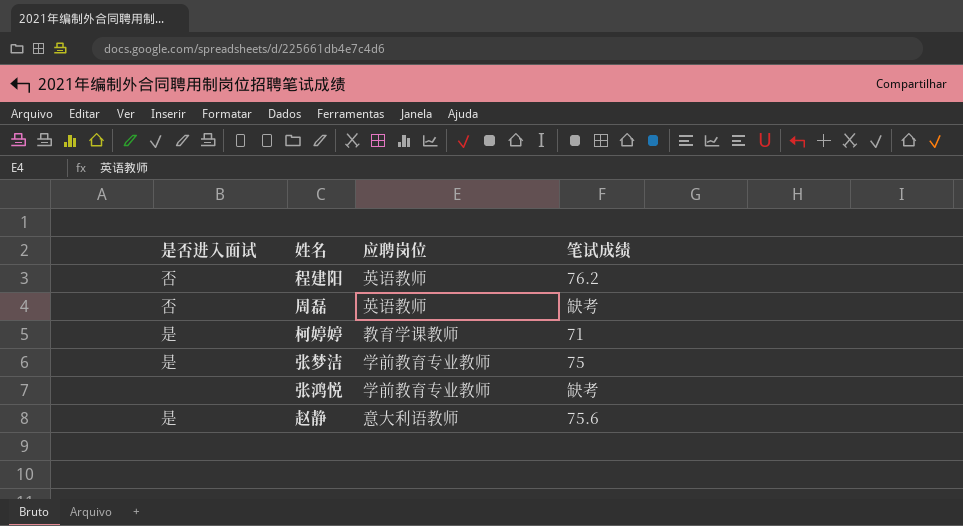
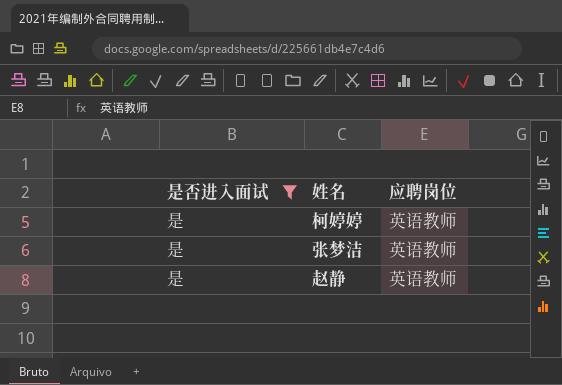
filter: none -> 是否进入面试 = 是
column 笔试成绩 | position: 4 -> none
柯婷婷 | 应聘岗位: 教育学课教师 -> 英语教师
张梦洁 | 应聘岗位: 学前教育专业教师 -> 英语教师
赵静 | 应聘岗位: 意大利语教师 -> 英语教师

